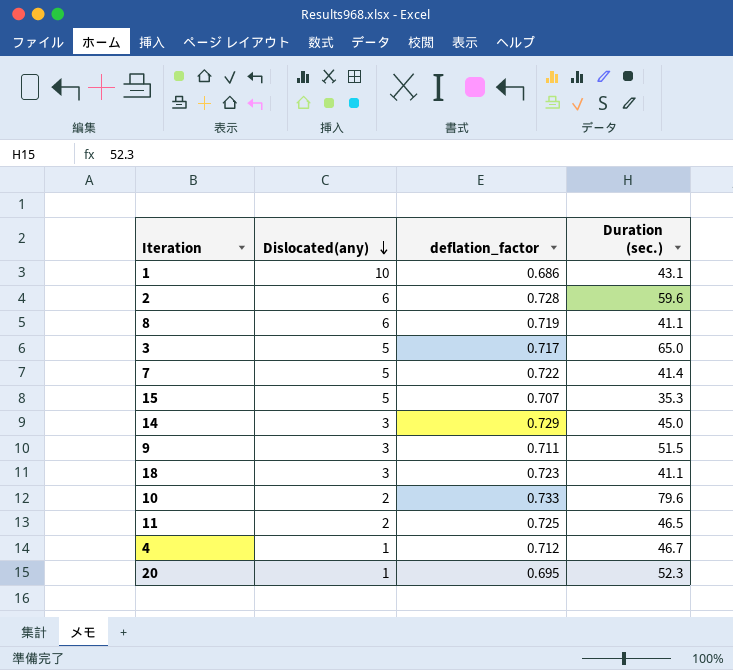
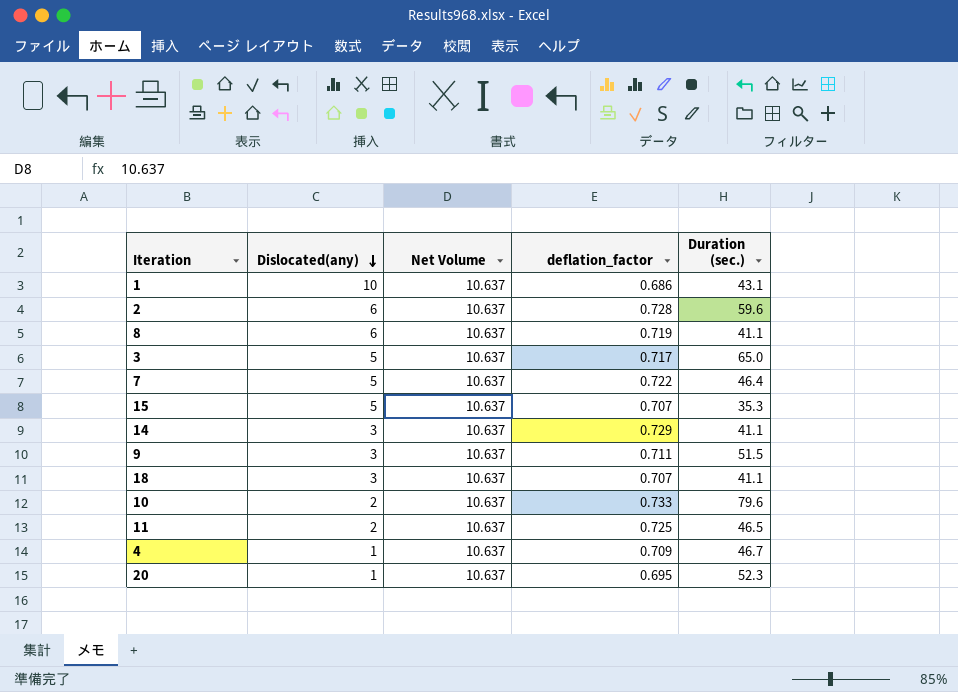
column Net Volume | position: none -> 3
7 | Duration (sec.): 41.4 -> 46.4
14 | Duration (sec.): 45.0 -> 41.1
18 | deflation_factor: 0.723 -> 0.707
4 | deflation_factor: 0.712 -> 0.709

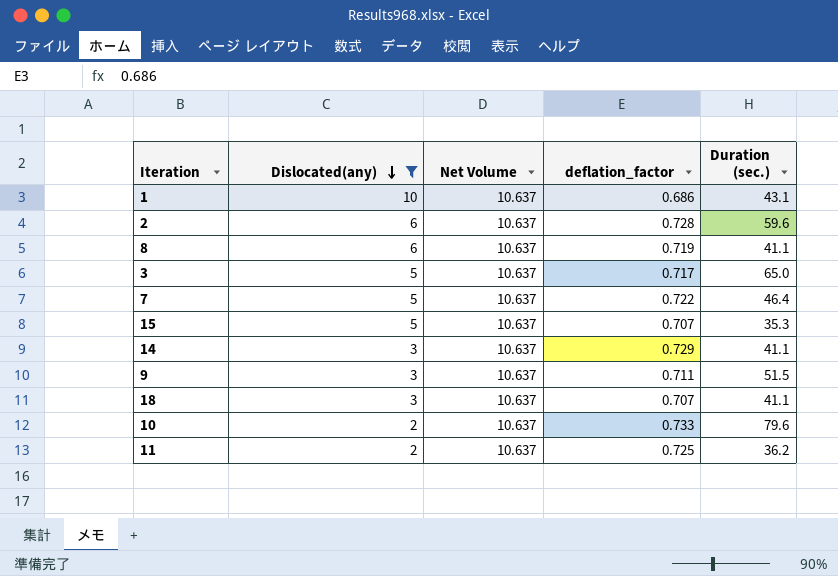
filter: none -> Dislocated(any) != 1
11 | Duration (sec.): 46.5 -> 36.2

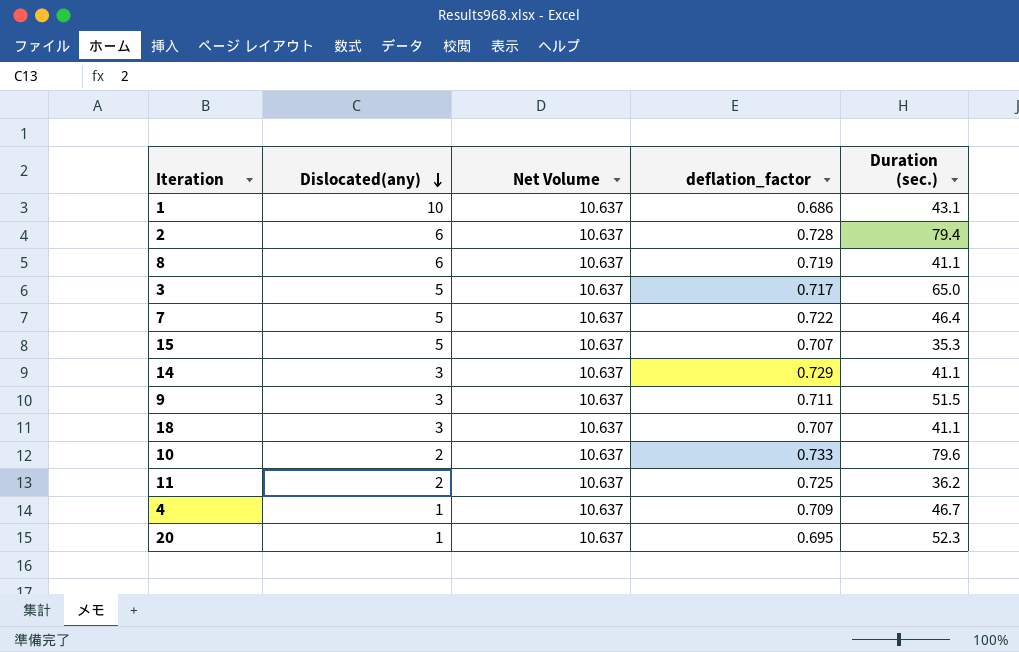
filter: Dislocated(any) != 1 -> none
2 | Duration (sec.): 59.6 -> 79.4

